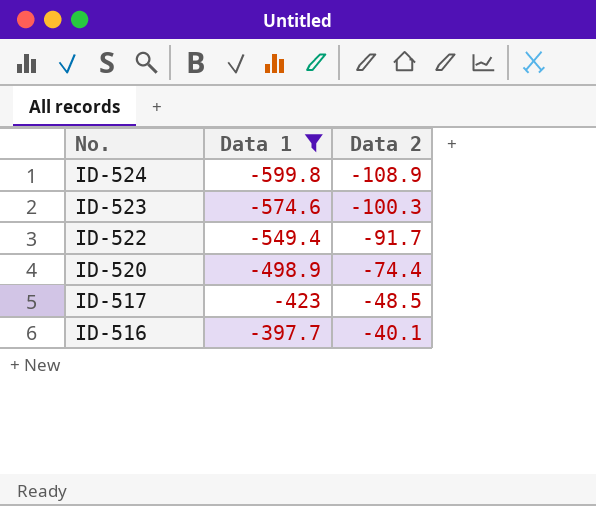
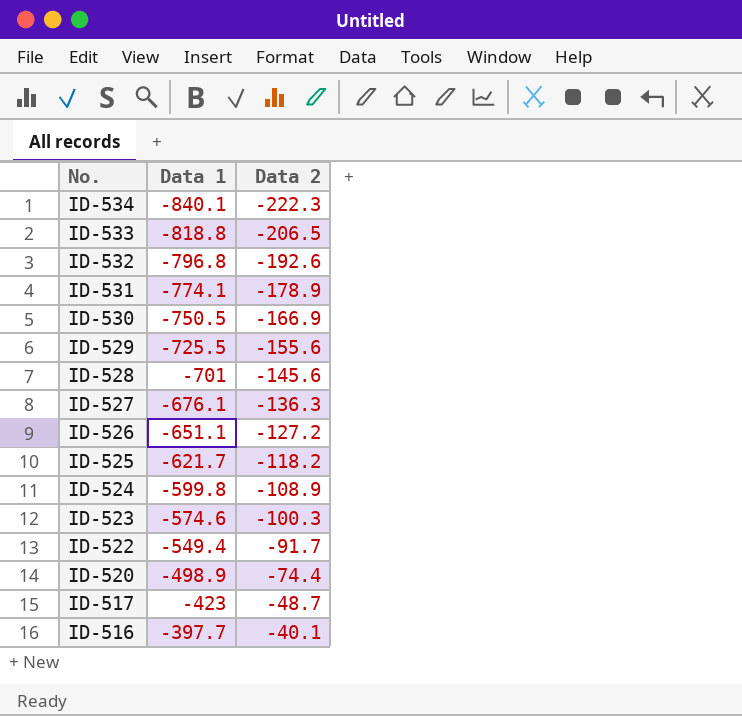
filter: Data 1 >= -599.8 -> none
ID-517 | Data 2: -48.5 -> -48.7

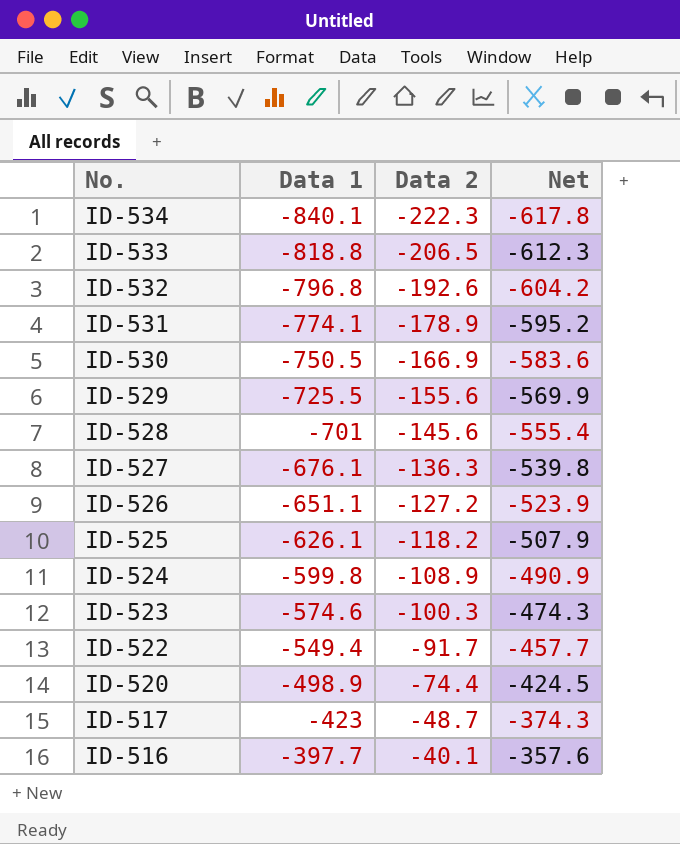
column Net | formula: none -> [Data 1] - [Data 2]
ID-525 | Data 1: -621.7 -> -626.1

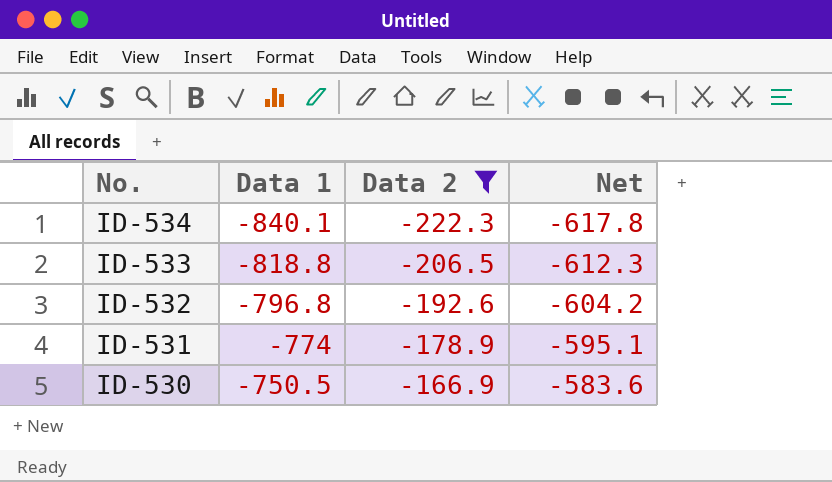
filter: none -> Data 2 <= -166.9
ID-531 | Data 1: -774.1 -> -774
ID-531 | Net: -595.2 -> -595.1

